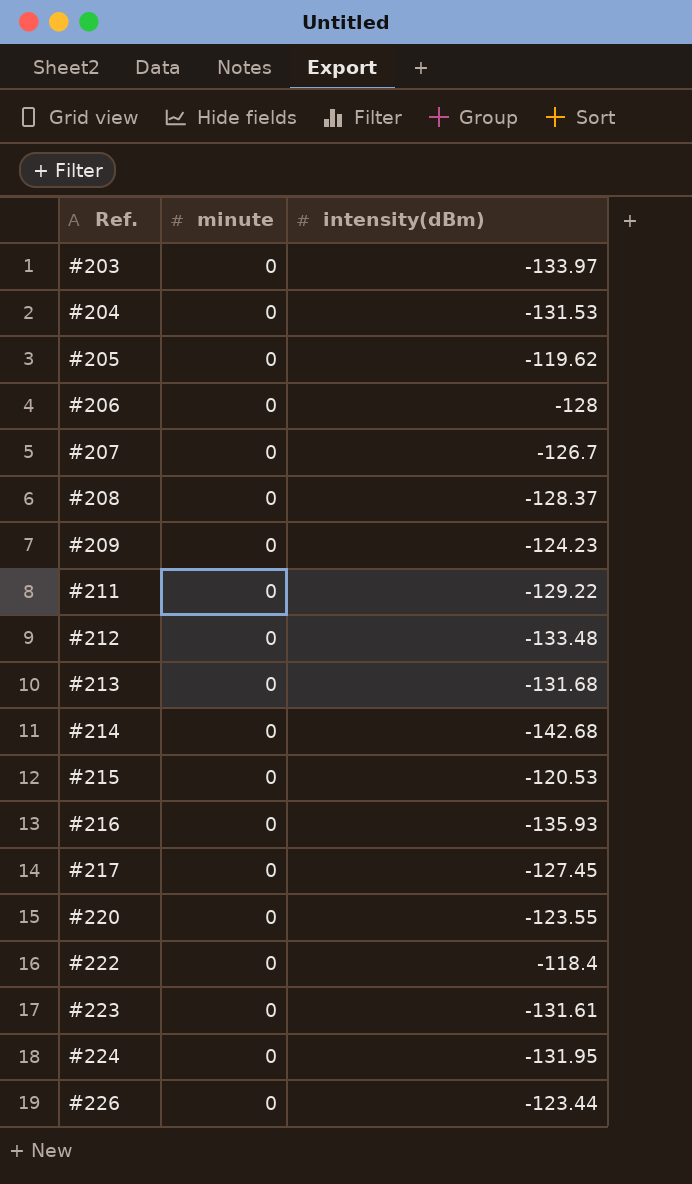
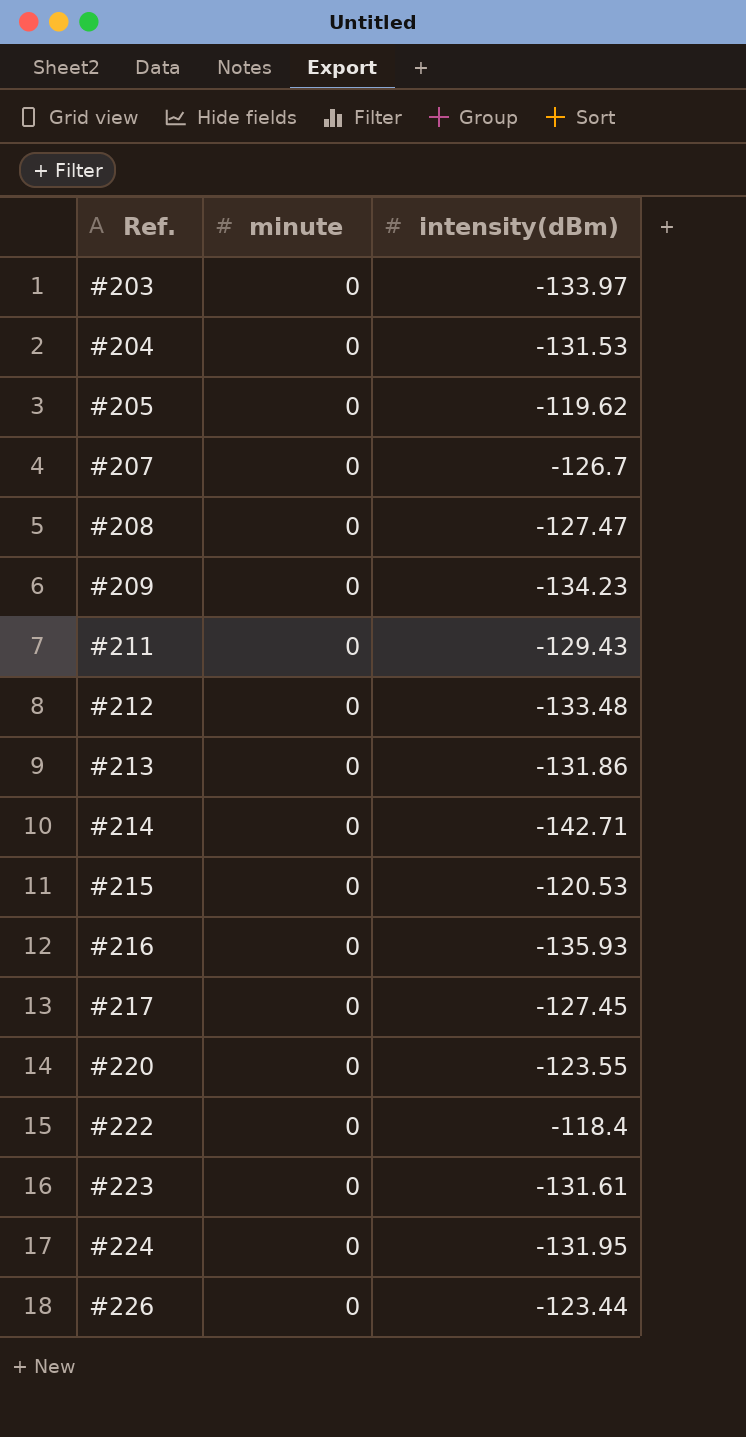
row #206: 0 | -128 -> none
#208 | intensity(dBm): -128.37 -> -127.47
#209 | intensity(dBm): -124.23 -> -134.23
#211 | intensity(dBm): -129.22 -> -129.43
#213 | intensity(dBm): -131.68 -> -131.86
#214 | intensity(dBm): -142.68 -> -142.71

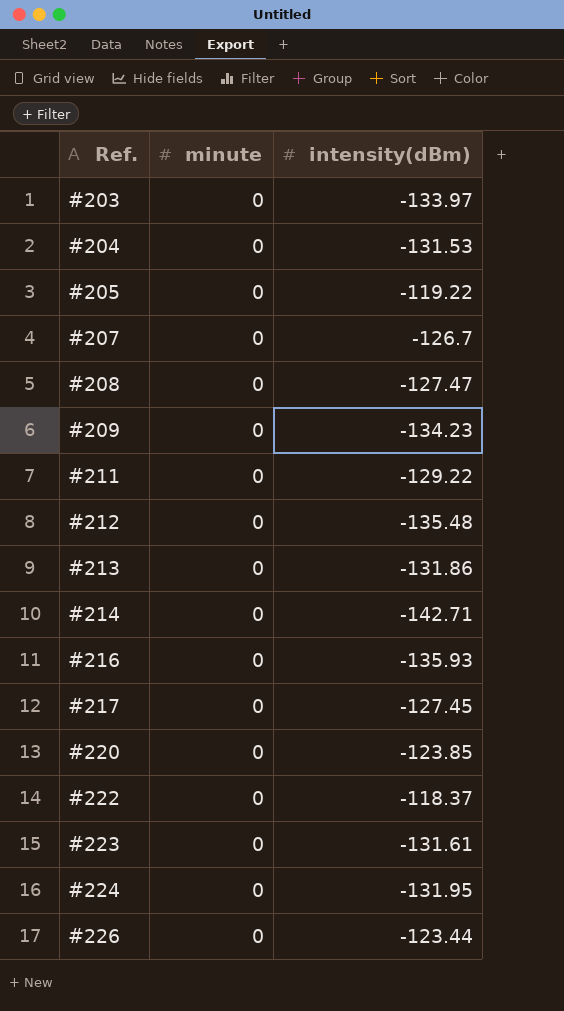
row #215: 0 | -120.53 -> none
#205 | intensity(dBm): -119.62 -> -119.22
#211 | intensity(dBm): -129.43 -> -129.22
#212 | intensity(dBm): -133.48 -> -135.48
#220 | intensity(dBm): -123.55 -> -123.85
#222 | intensity(dBm): -118.4 -> -118.37

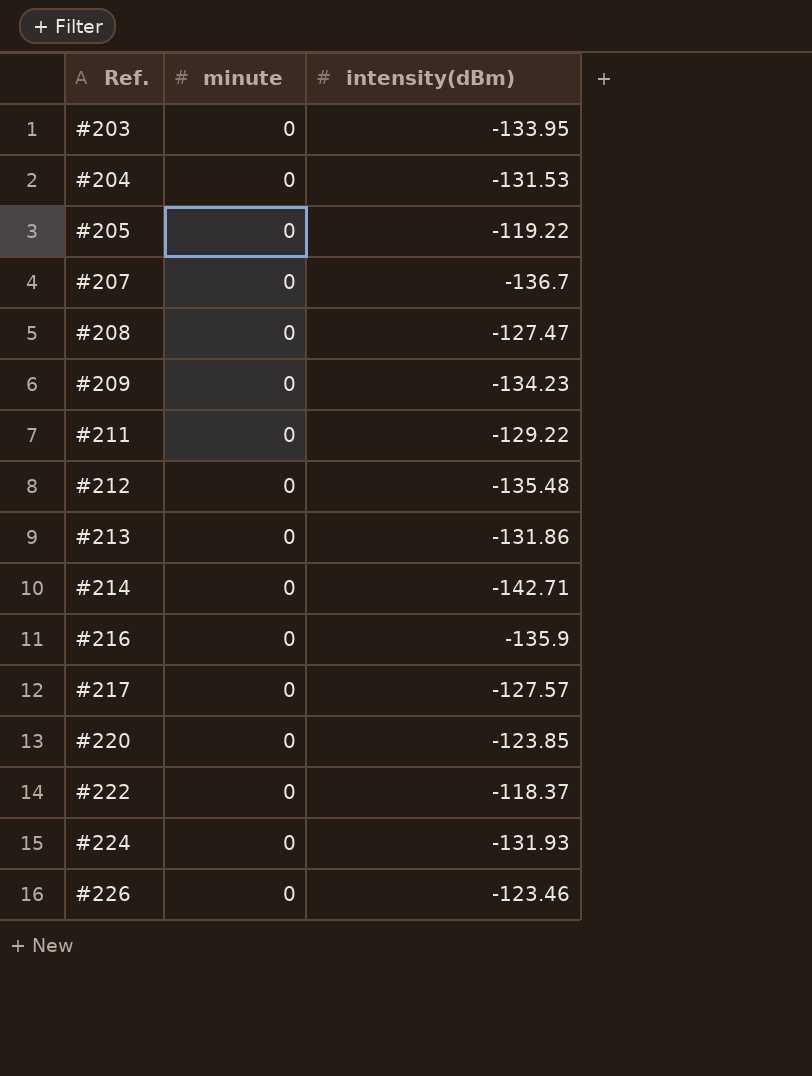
row #223: 0 | -131.61 -> none
#203 | intensity(dBm): -133.97 -> -133.95
#207 | intensity(dBm): -126.7 -> -136.7
#216 | intensity(dBm): -135.93 -> -135.9
#217 | intensity(dBm): -127.45 -> -127.57
#224 | intensity(dBm): -131.95 -> -131.93
#226 | intensity(dBm): -123.44 -> -123.46

